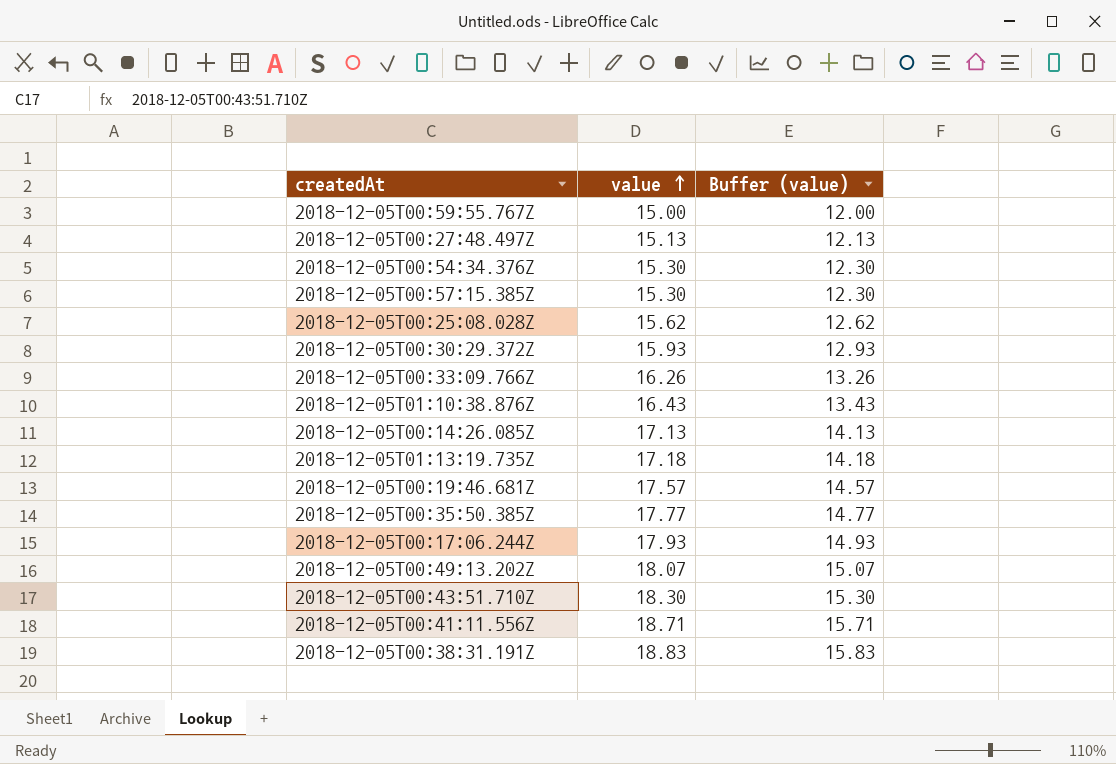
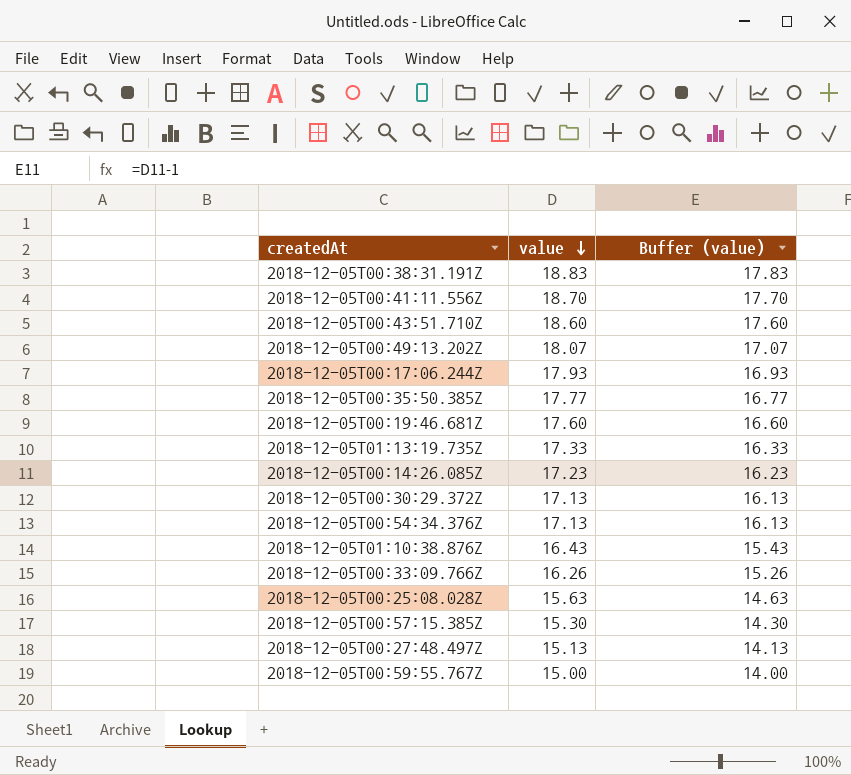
row order: value ascending -> value descending
column Buffer (value) | formula: [value] - 3 -> [value] - 1
2018-12-05T00:41:11.556Z | value: 18.71 -> 18.70
2018-12-05T00:43:51.710Z | value: 18.30 -> 18.60
2018-12-05T00:19:46.681Z | value: 17.57 -> 17.60
2018-12-05T01:13:19.735Z | value: 17.18 -> 17.33
2018-12-05T00:14:26.085Z | value: 17.13 -> 17.23
2018-12-05T00:30:29.372Z | value: 15.93 -> 17.13
2018-12-05T00:54:34.376Z | value: 15.30 -> 17.13
2018-12-05T00:25:08.028Z | value: 15.62 -> 15.63

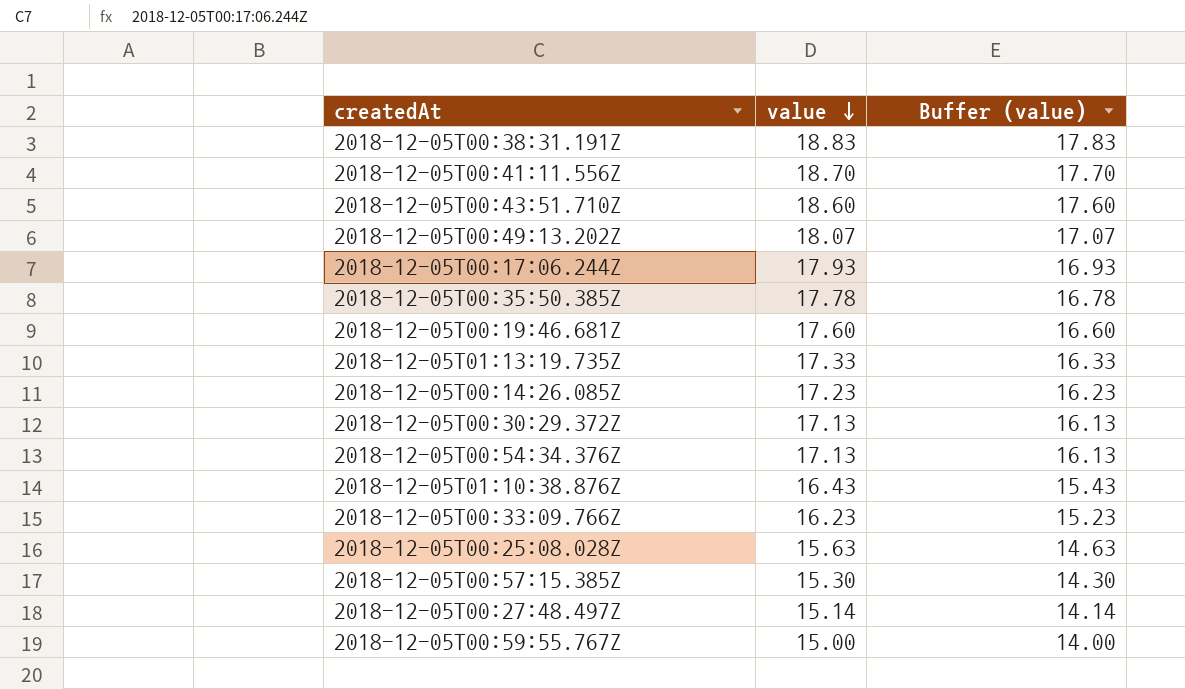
2018-12-05T00:35:50.385Z | value: 17.77 -> 17.78
2018-12-05T00:35:50.385Z | Buffer (value): 16.77 -> 16.78
2018-12-05T00:33:09.766Z | value: 16.26 -> 16.23
2018-12-05T00:33:09.766Z | Buffer (value): 15.26 -> 15.23
2018-12-05T00:27:48.497Z | value: 15.13 -> 15.14
2018-12-05T00:27:48.497Z | Buffer (value): 14.13 -> 14.14

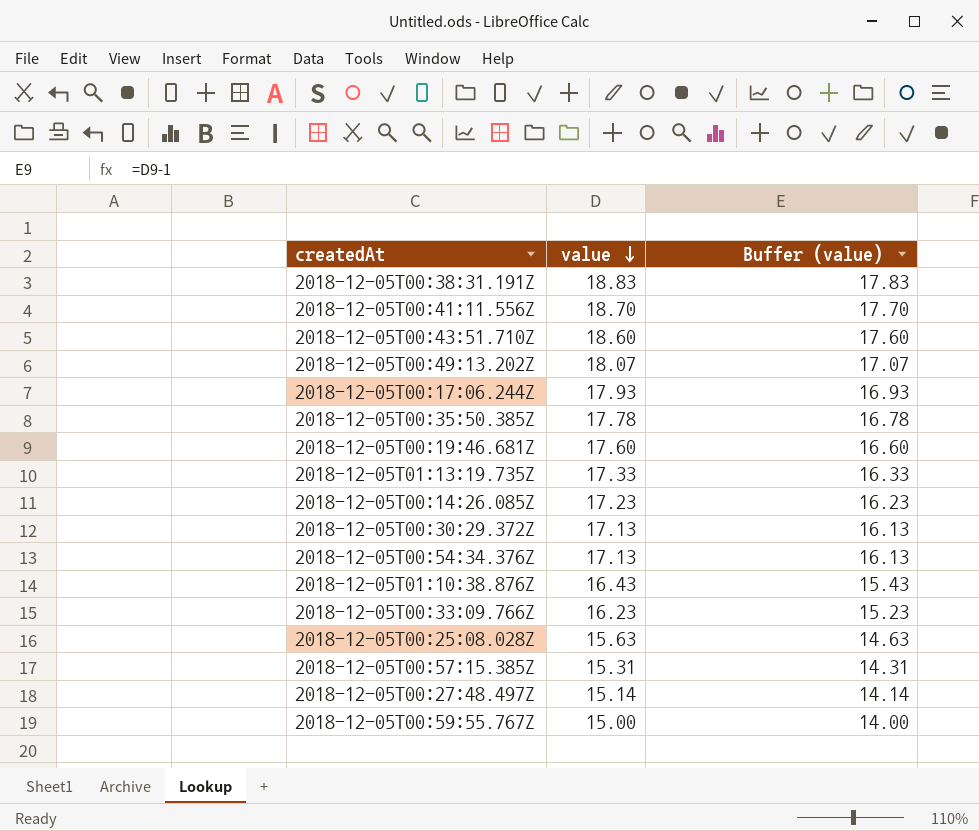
2018-12-05T00:57:15.385Z | value: 15.30 -> 15.31
2018-12-05T00:57:15.385Z | Buffer (value): 14.30 -> 14.31

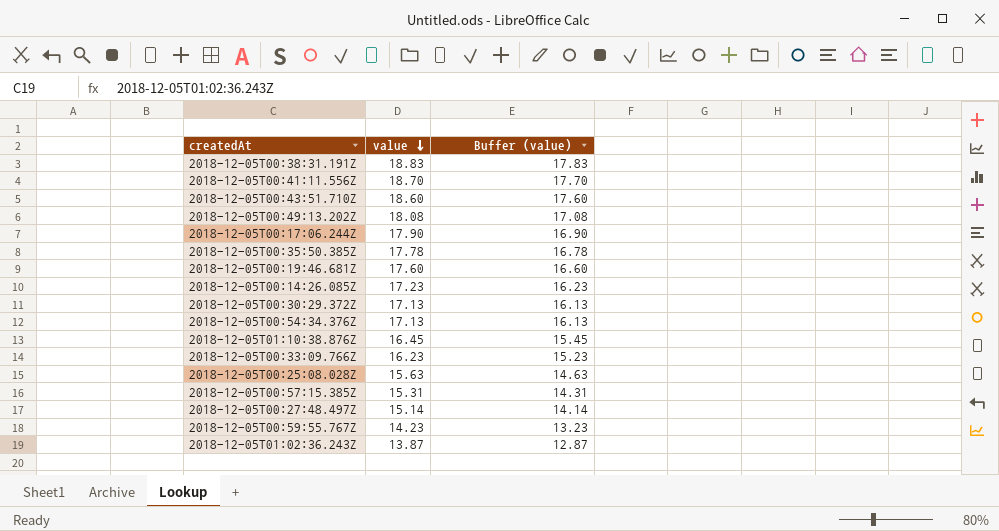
row 2018-12-05T01:13:19.735Z: 17.33 | 16.33 -> none
2018-12-05T00:49:13.202Z | value: 18.07 -> 18.08
2018-12-05T00:49:13.202Z | Buffer (value): 17.07 -> 17.08
2018-12-05T00:17:06.244Z | value: 17.93 -> 17.90
2018-12-05T00:17:06.244Z | Buffer (value): 16.93 -> 16.90
2018-12-05T01:10:38.876Z | value: 16.43 -> 16.45
2018-12-05T01:10:38.876Z | Buffer (value): 15.43 -> 15.45
2018-12-05T00:59:55.767Z | value: 15.00 -> 14.23
2018-12-05T00:59:55.767Z | Buffer (value): 14.00 -> 13.23
row 2018-12-05T01:02:36.243Z: none -> 13.87 | 12.87

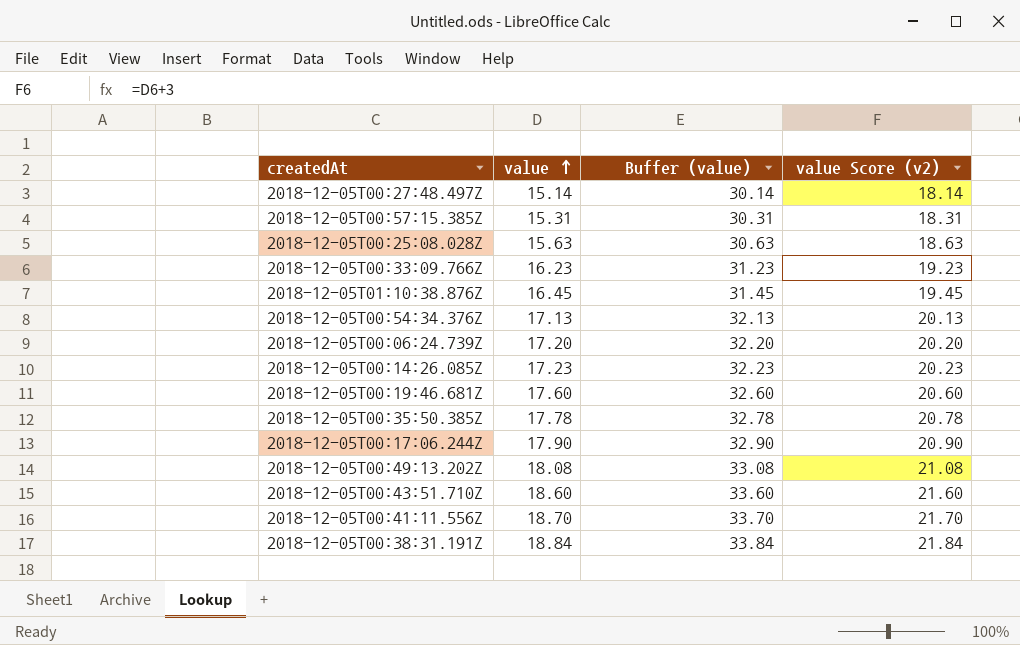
row order: value descending -> value ascending
column Buffer (value) | formula: [value] - 1 -> [value] + 15
column value Score (v2) | formula: none -> [value] + 3
row 2018-12-05T00:30:29.372Z: 17.13 | 16.13 -> none
row 2018-12-05T00:59:55.767Z: 14.23 | 13.23 -> none
row 2018-12-05T01:02:36.243Z: 13.87 | 12.87 -> none
row 2018-12-05T00:06:24.739Z: none -> 17.20 | 32.20 | 20.20
2018-12-05T00:38:31.191Z | value: 18.83 -> 18.84

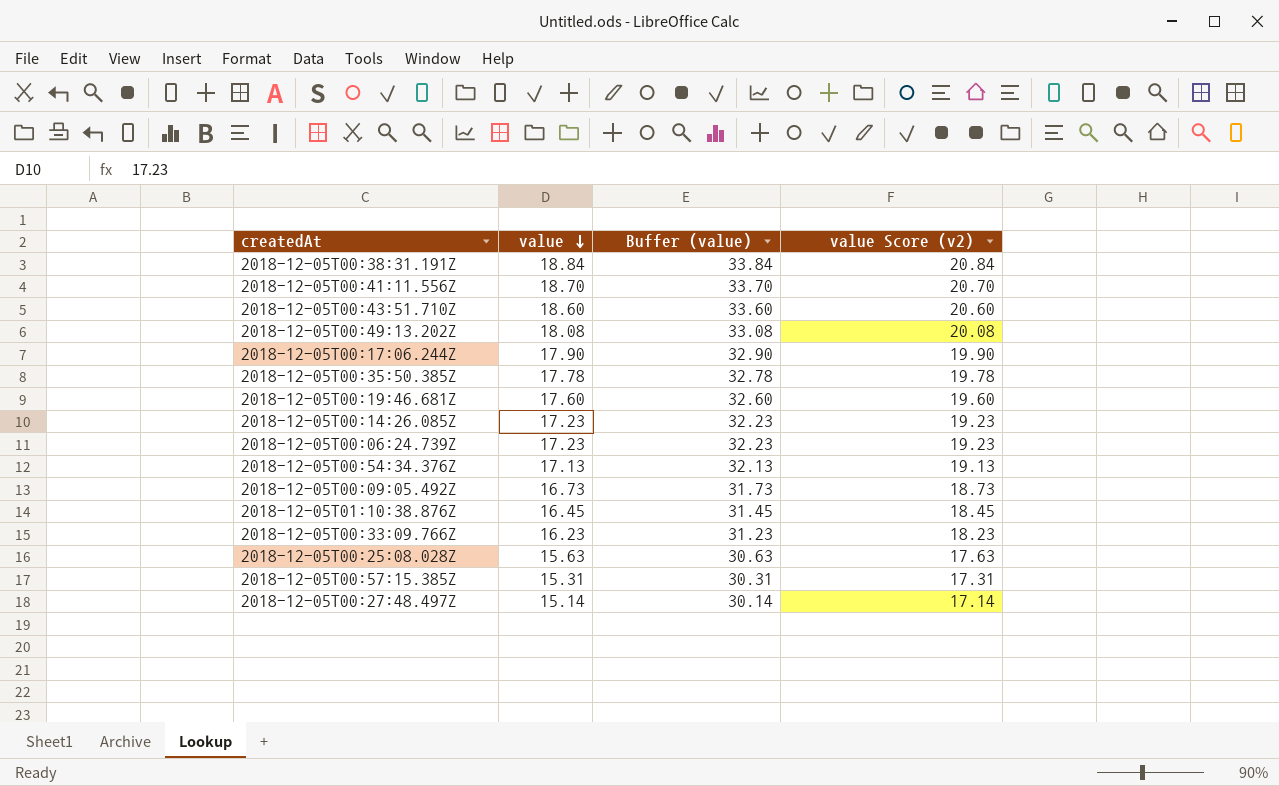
row order: value ascending -> value descending
column value Score (v2) | formula: [value] + 3 -> [value] + 2
2018-12-05T00:06:24.739Z | value: 17.20 -> 17.23
2018-12-05T00:06:24.739Z | Buffer (value): 32.20 -> 32.23
row 2018-12-05T00:09:05.492Z: none -> 16.73 | 31.73 | 18.73

